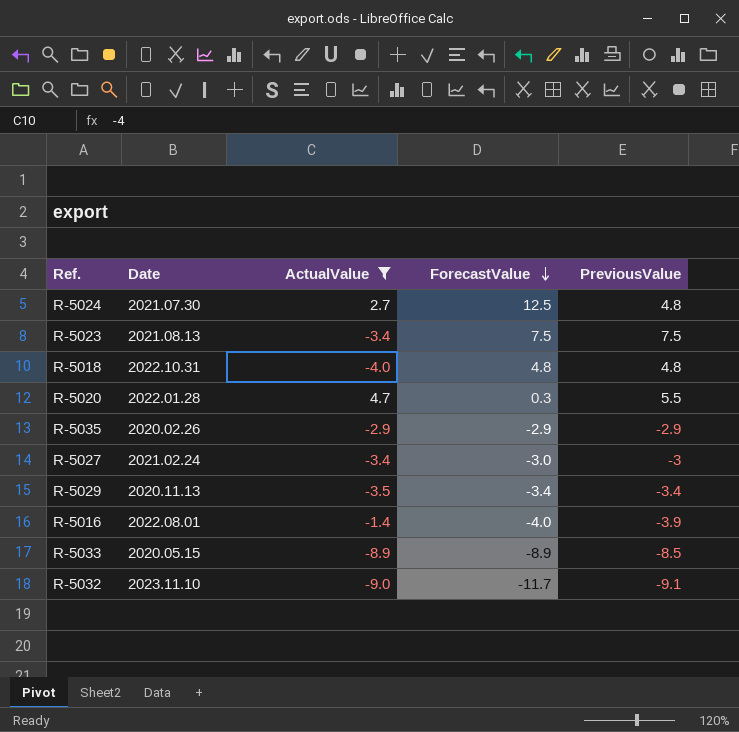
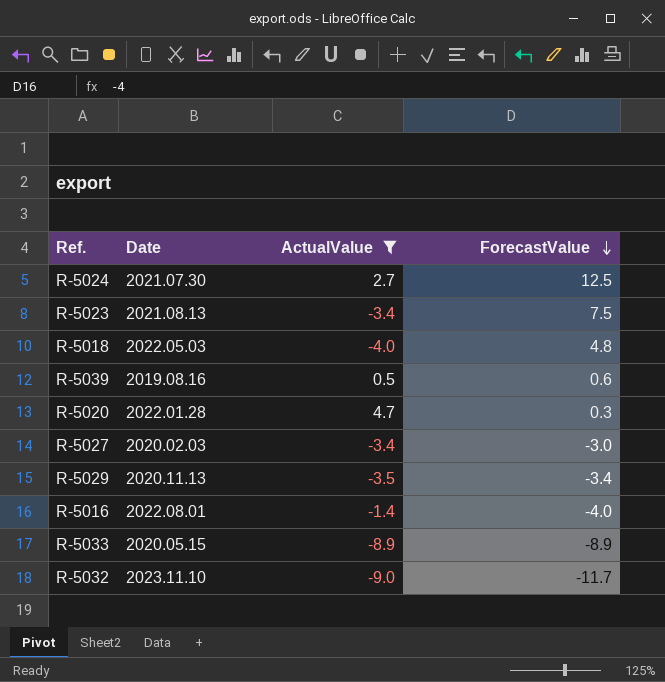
column PreviousValue | position: 5 -> none
row R-5035: 2020.02.26 | -2.9 | -2.9 | -2.9 -> none
R-5018 | Date: 2022.10.31 -> 2022.05.03
row R-5039: none -> 2019.08.16 | 0.5 | 0.6
R-5027 | Date: 2021.02.24 -> 2020.02.03

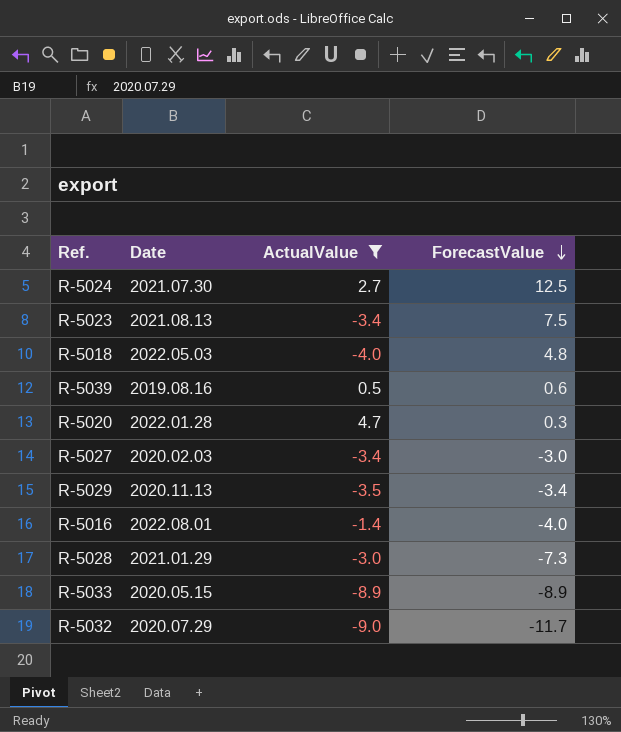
row R-5028: none -> 2021.01.29 | -3.0 | -7.3
R-5032 | Date: 2023.11.10 -> 2020.07.29

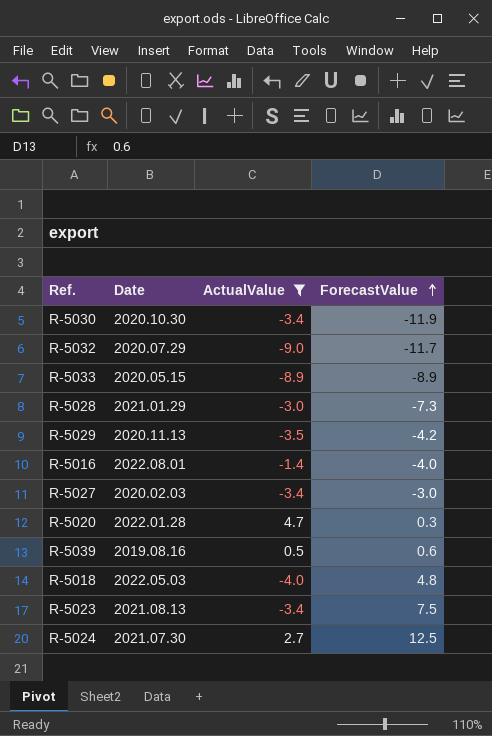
row order: ForecastValue descending -> ForecastValue ascending
row R-5030: none -> 2020.10.30 | -3.4 | -11.9
R-5029 | ForecastValue: -3.4 -> -4.2

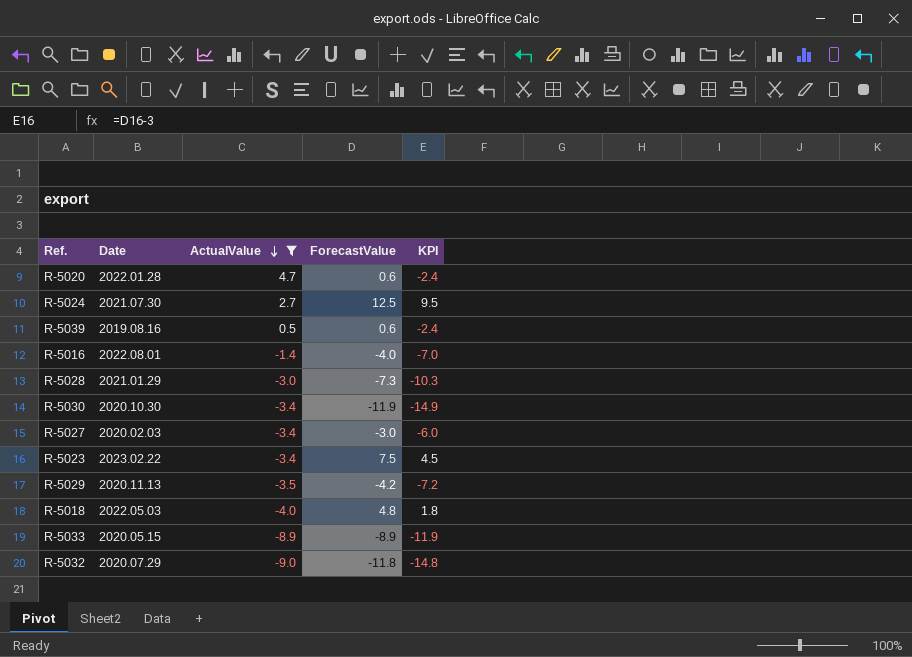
row order: ForecastValue ascending -> ActualValue descending
column KPI | formula: none -> [ForecastValue] - 3
R-5020 | ForecastValue: 0.3 -> 0.6
R-5023 | Date: 2021.08.13 -> 2023.02.22
R-5032 | ForecastValue: -11.7 -> -11.8

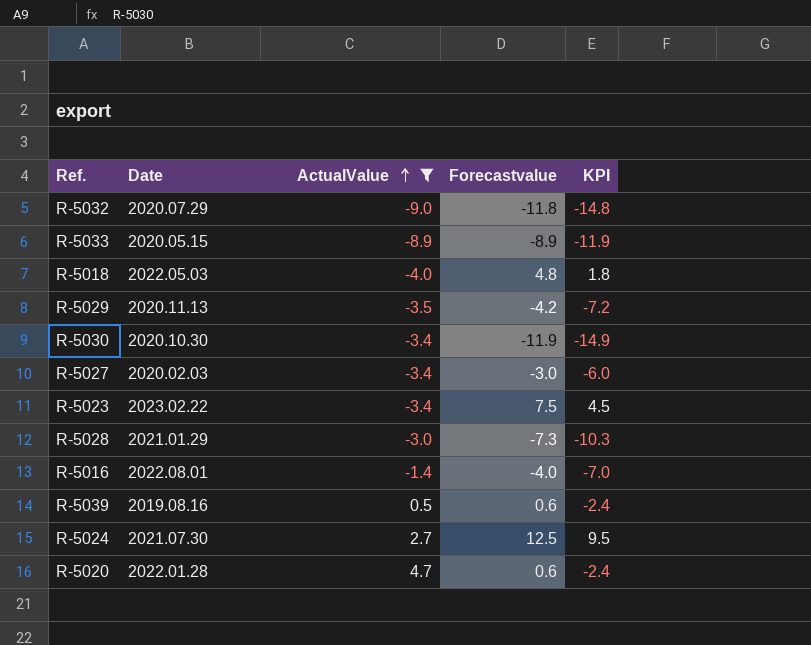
row order: ActualValue descending -> ActualValue ascending
column name: ForecastValue -> Forecastvalue

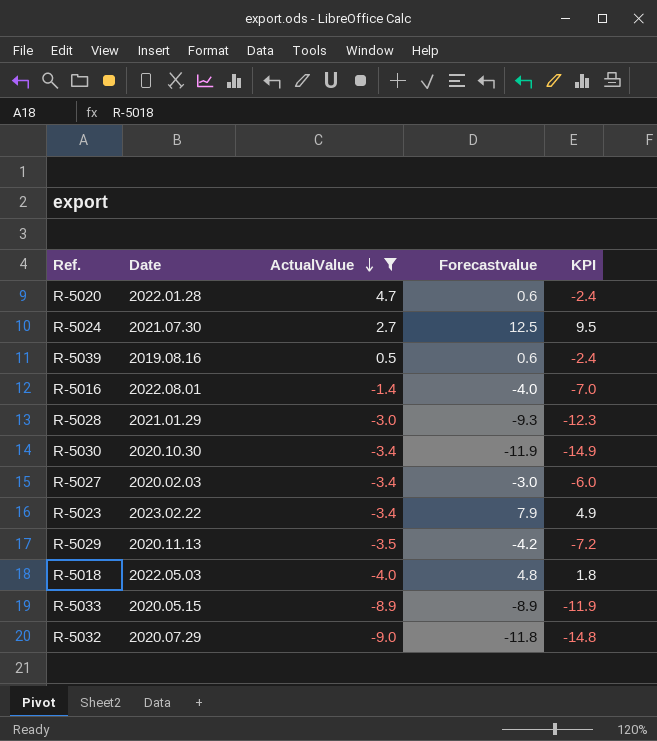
row order: ActualValue ascending -> ActualValue descending
R-5028 | Forecastvalue: -7.3 -> -9.3
R-5028 | KPI: -10.3 -> -12.3
R-5023 | Forecastvalue: 7.5 -> 7.9
R-5023 | KPI: 4.5 -> 4.9

